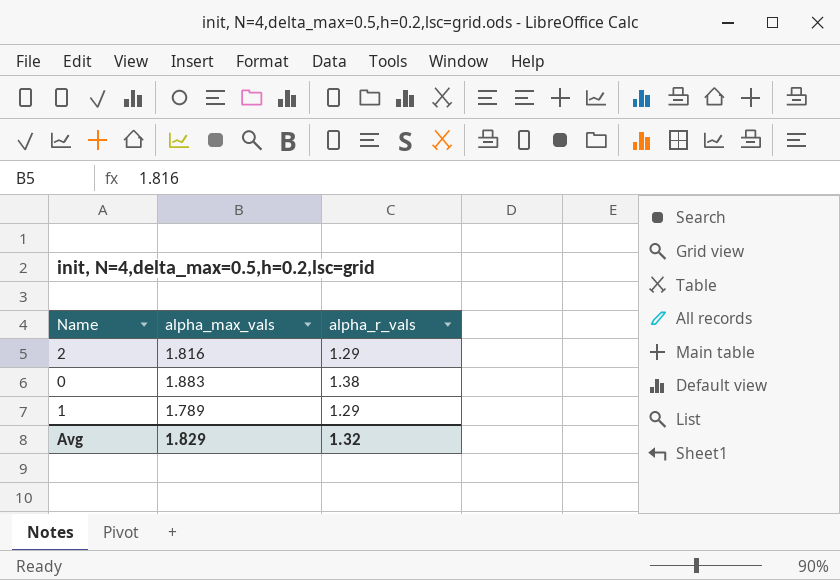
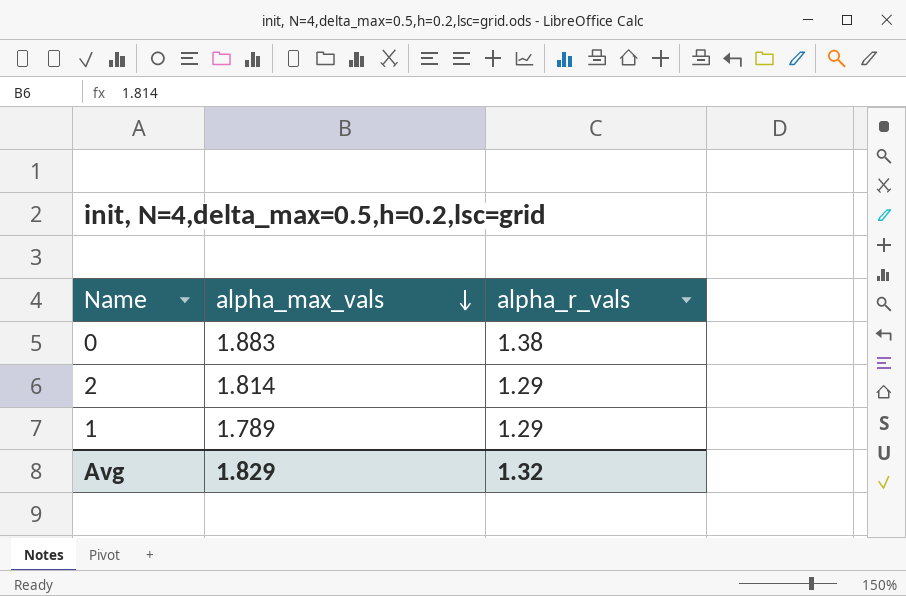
row order: none -> alpha_max_vals descending
2 | alpha_max_vals: 1.816 -> 1.814

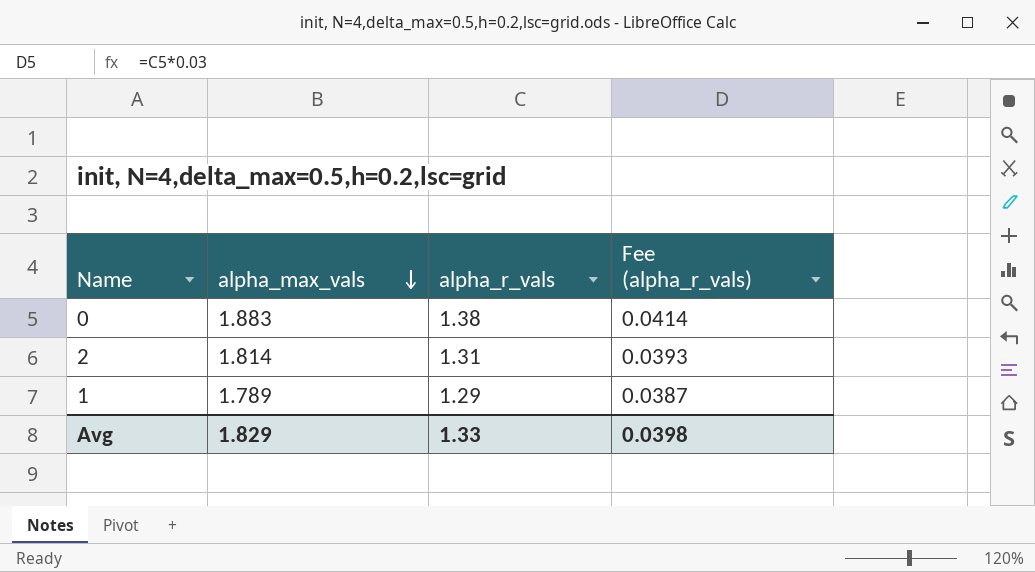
column Fee (alpha_r_vals) | formula: none -> [alpha_r_vals] * 0.03
2 | alpha_r_vals: 1.29 -> 1.31
Avg | alpha_r_vals: 1.32 -> 1.33

